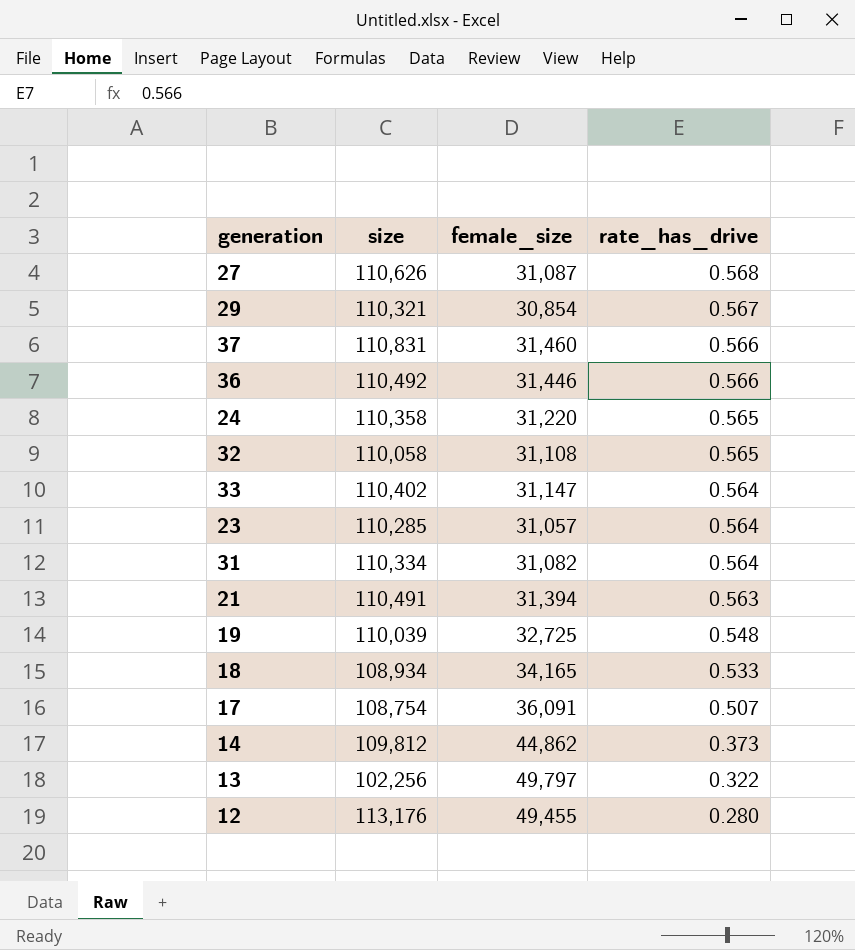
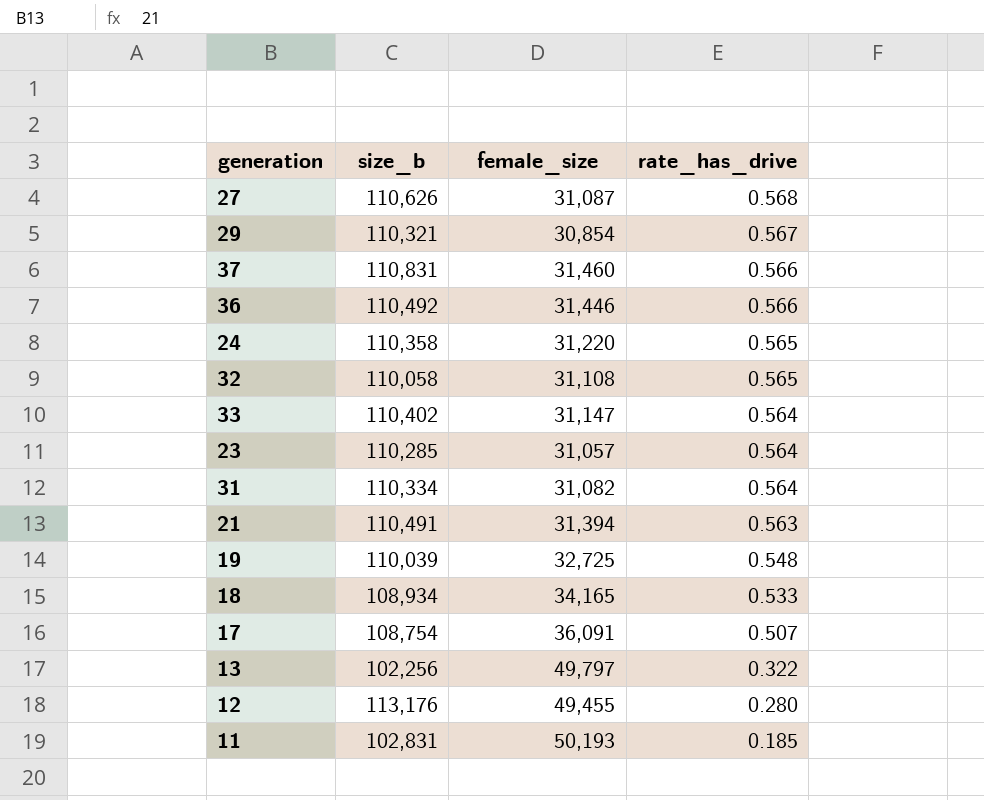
column name: size -> size_b
row 14: 109,812 | 44,862 | 0.373 -> none
row 11: none -> 102,831 | 50,193 | 0.185

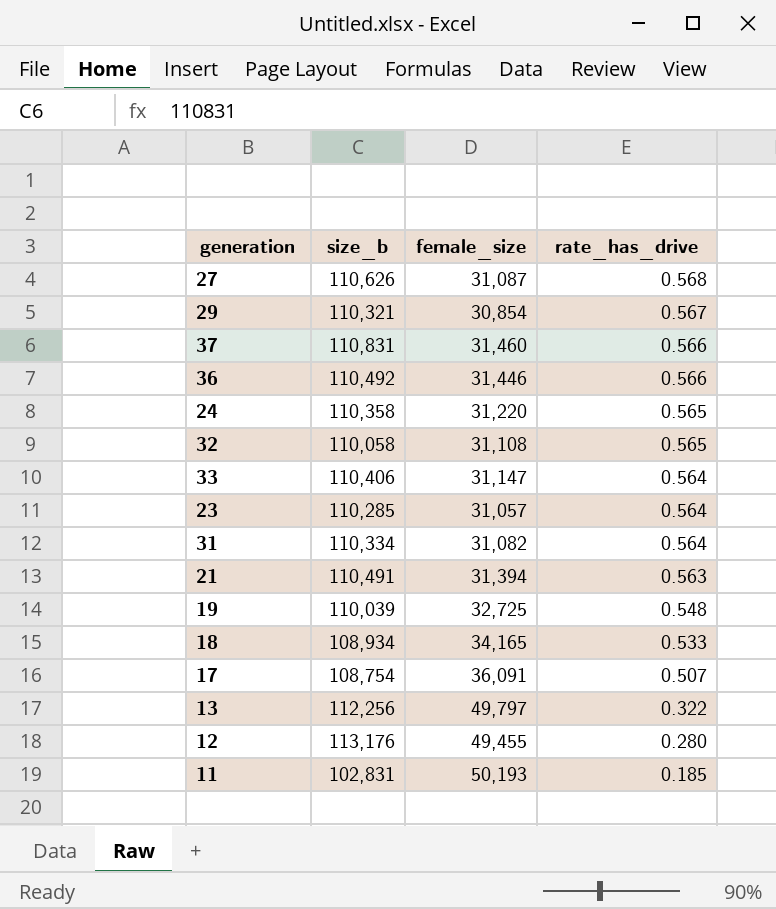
33 | size_b: 110,402 -> 110,406
13 | size_b: 102,256 -> 112,256

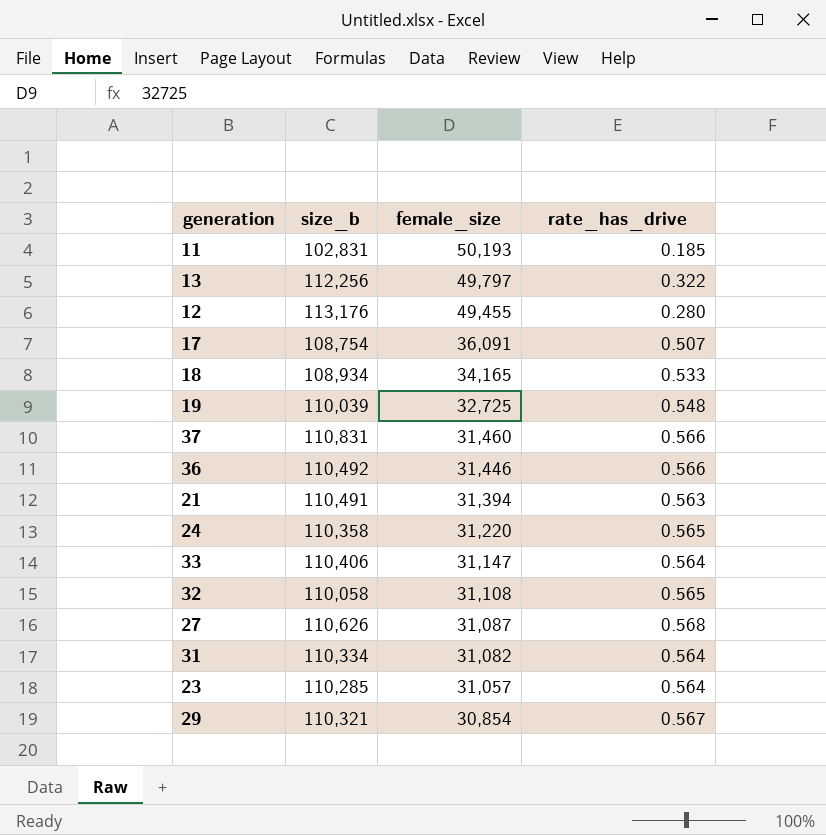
row order: rate_has_drive descending -> female_size descending

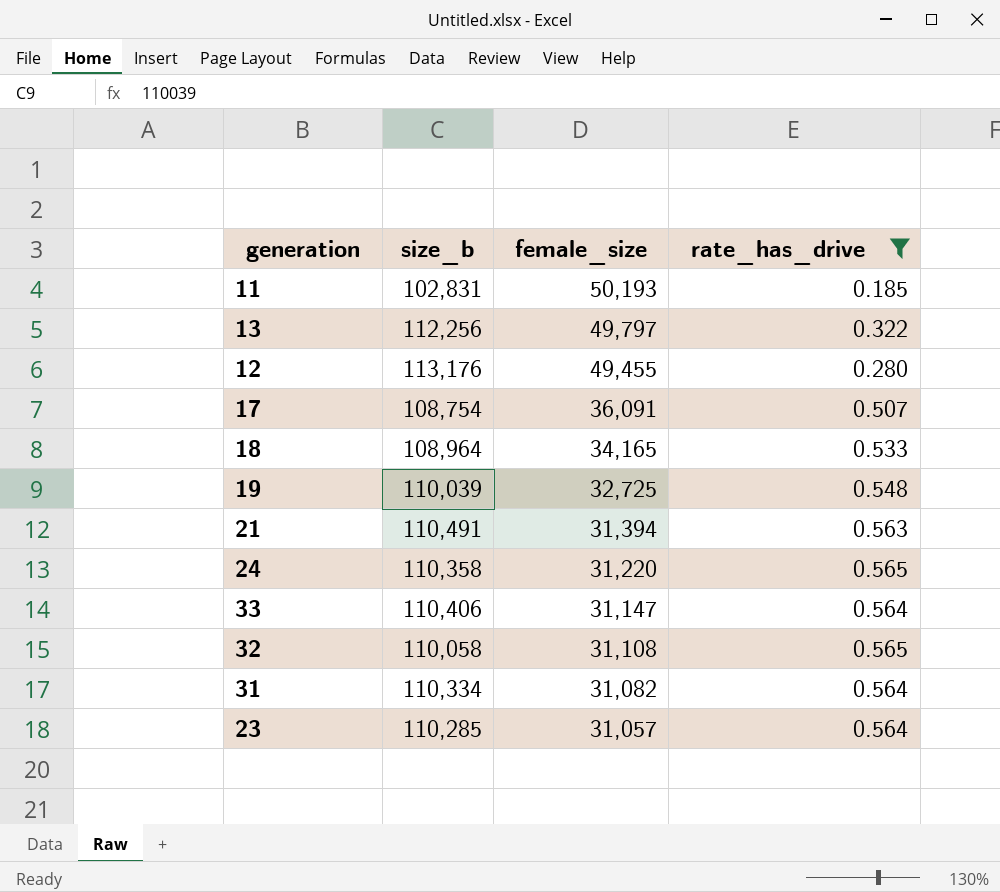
filter: none -> rate_has_drive <= 0.565
18 | size_b: 108,934 -> 108,964

